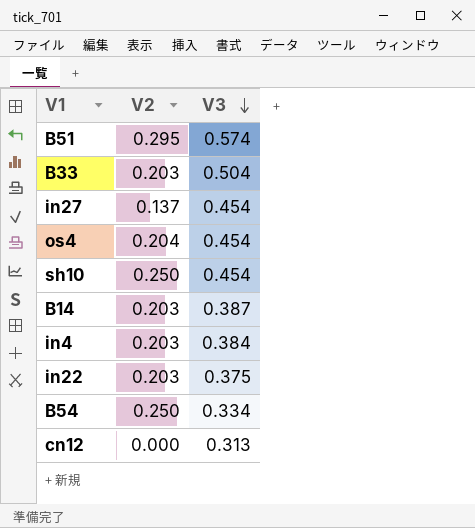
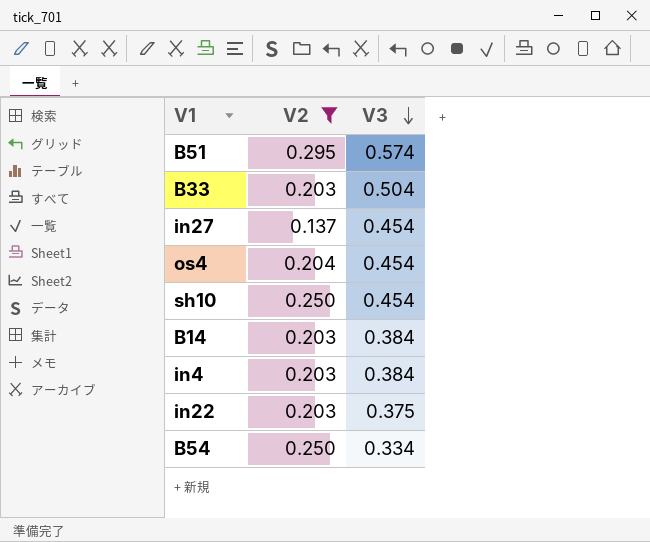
filter: none -> V2 != 0.000
B14 | V3: 0.387 -> 0.384

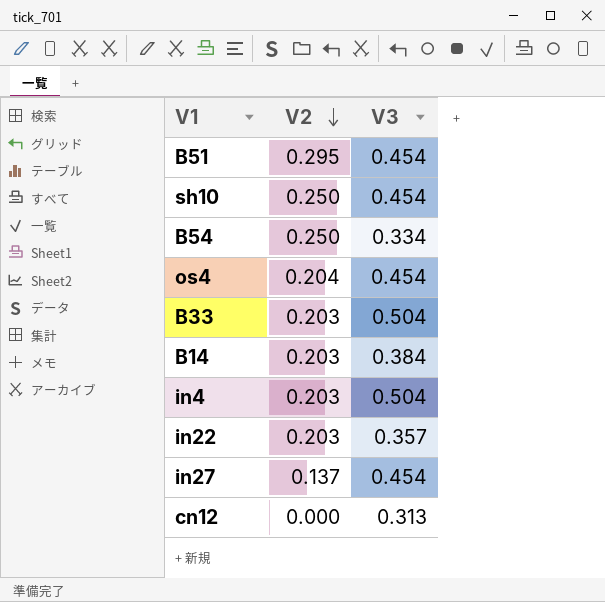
filter: V2 != 0.000 -> none
row order: V3 descending -> V2 descending
B51 | V3: 0.574 -> 0.454
in4 | V3: 0.384 -> 0.504
in22 | V3: 0.375 -> 0.357

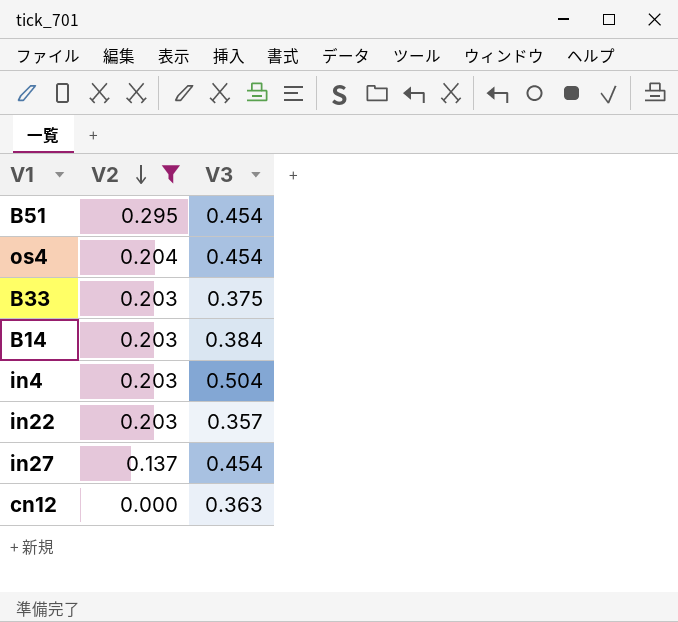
filter: none -> V2 != 0.250
B33 | V3: 0.504 -> 0.375
cn12 | V3: 0.313 -> 0.363

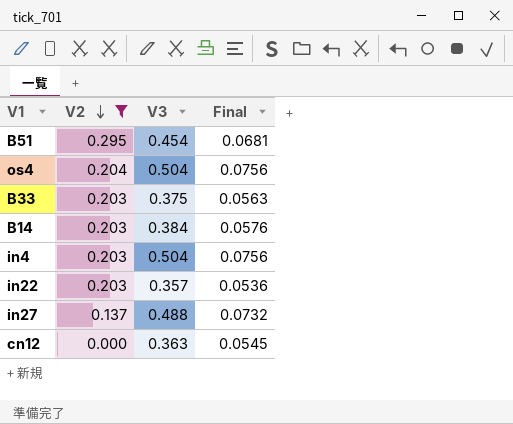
column Final | formula: none -> [V3] * 0.15
os4 | V3: 0.454 -> 0.504
in27 | V3: 0.454 -> 0.488

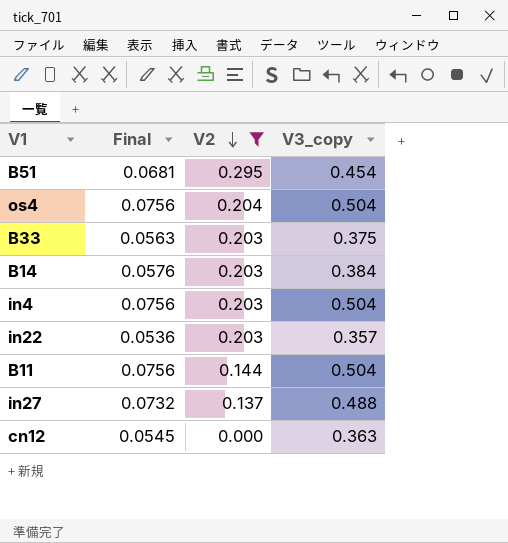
column Final | position: 4 -> 2
column name: V3 -> V3_copy
row B11: none -> 0.0756 | 0.144 | 0.504

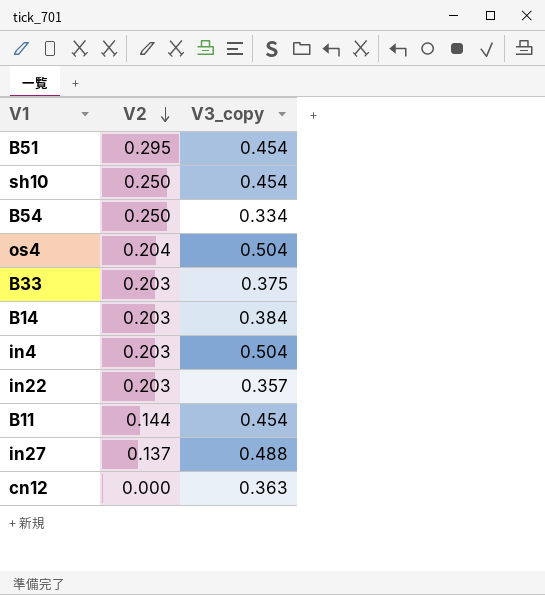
filter: V2 != 0.250 -> none
column Final | formula: [V3_copy] * 0.15 -> none
B11 | V3_copy: 0.504 -> 0.454

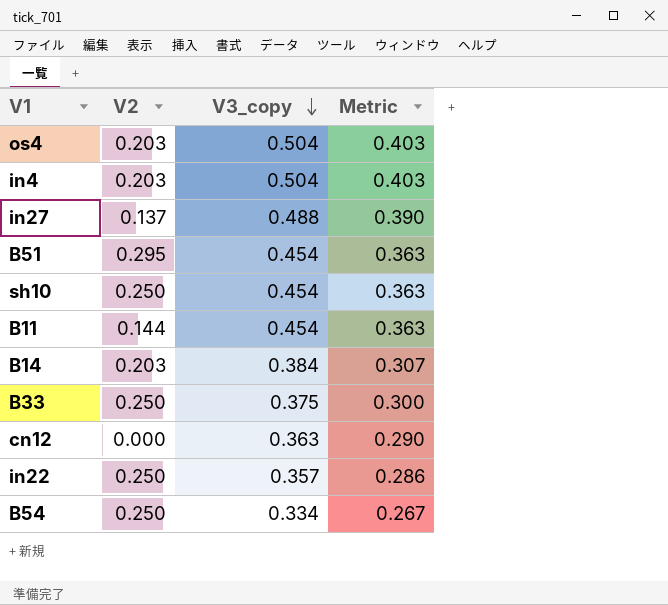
row order: V2 descending -> V3_copy descending
column Metric | formula: none -> [V3_copy] * 0.8
os4 | V2: 0.204 -> 0.203
B33 | V2: 0.203 -> 0.250
in22 | V2: 0.203 -> 0.250

